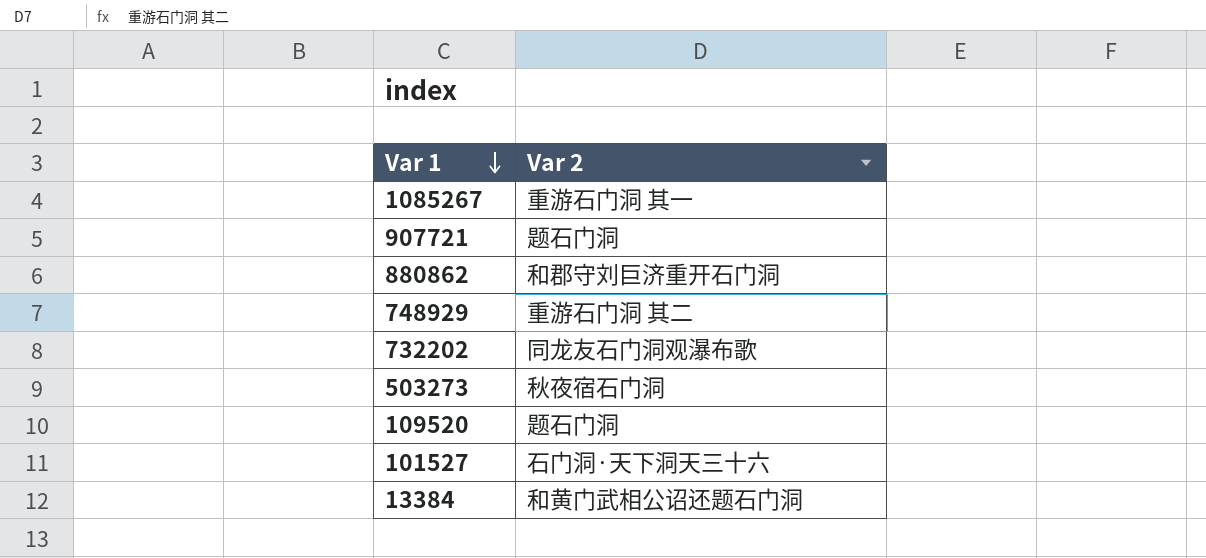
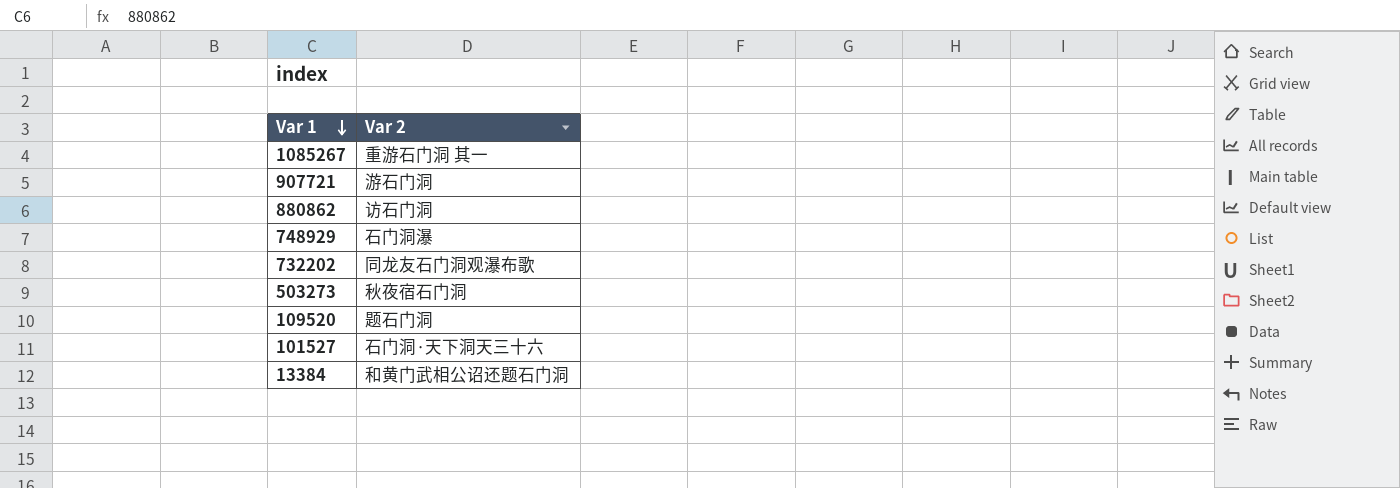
907721 | Var 2: 题石门洞 -> 游石门洞
880862 | Var 2: 和郡守刘巨济重开石门洞 -> 访石门洞
748929 | Var 2: 重游石门洞 其二 -> 石门洞瀑

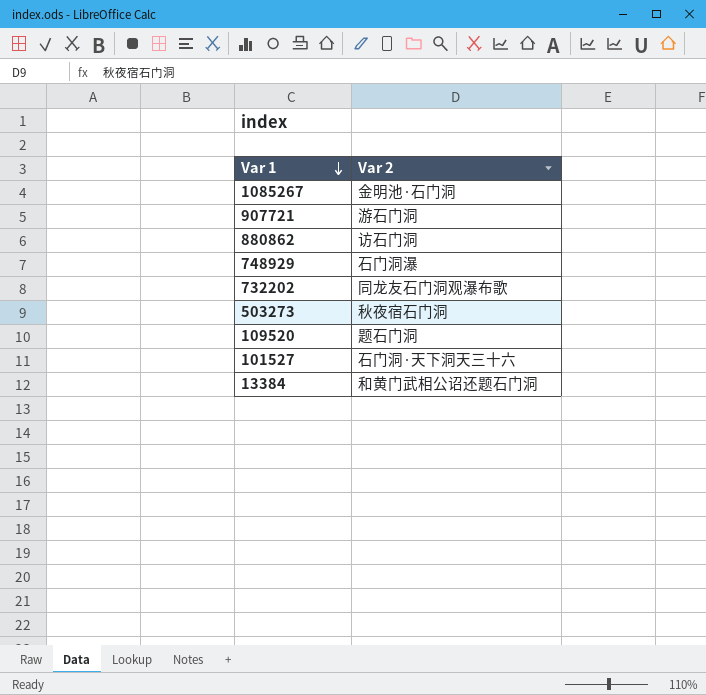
1085267 | Var 2: 重游石门洞 其一 -> 金明池·石门洞

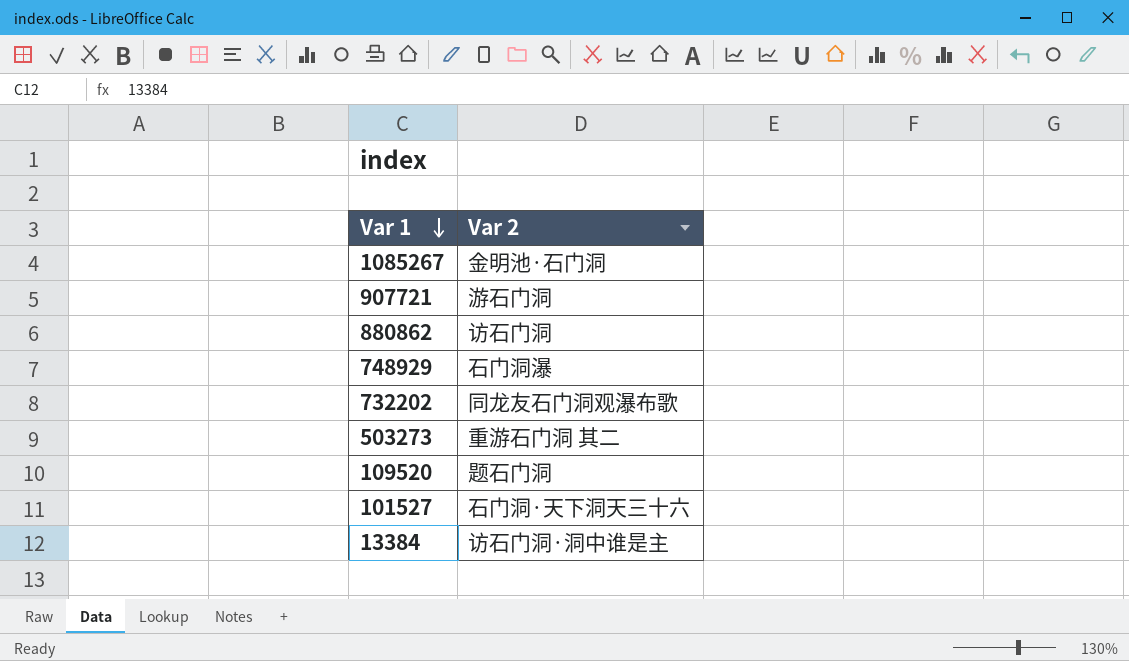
503273 | Var 2: 秋夜宿石门洞 -> 重游石门洞 其二
13384 | Var 2: 和黄门武相公诏还题石门洞 -> 访石门洞·洞中谁是主

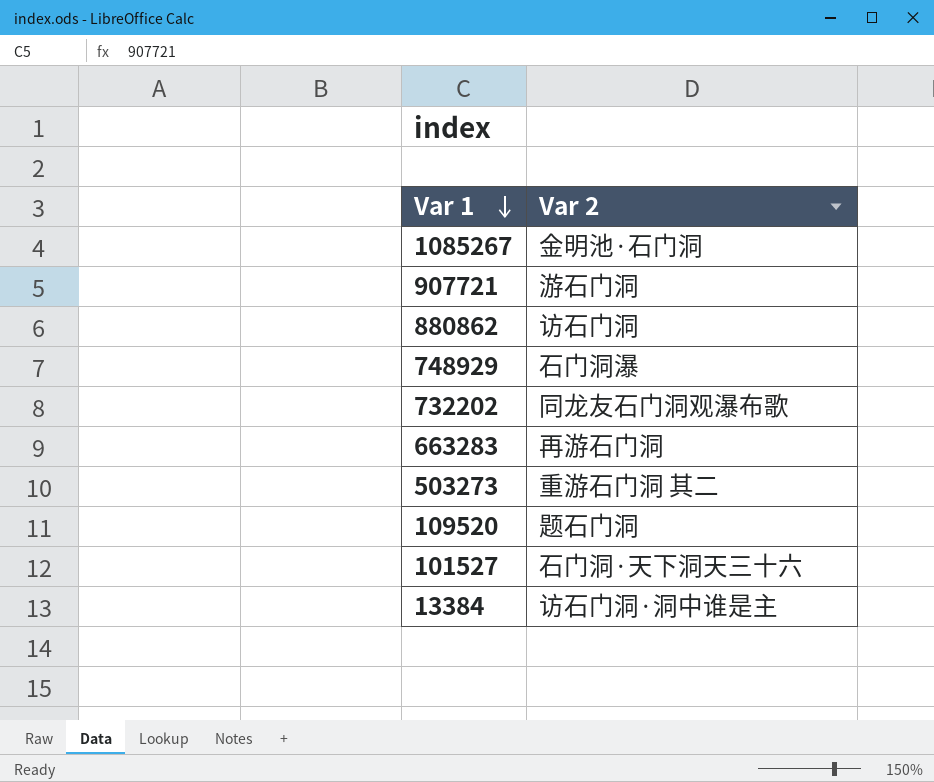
row 663283: none -> 再游石门洞

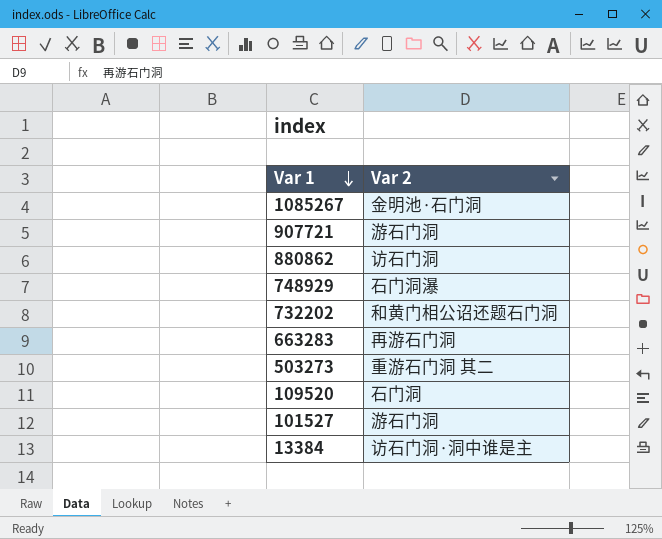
732202 | Var 2: 同龙友石门洞观瀑布歌 -> 和黄门相公诏还题石门洞
109520 | Var 2: 题石门洞 -> 石门洞
101527 | Var 2: 石门洞·天下洞天三十六 -> 游石门洞

